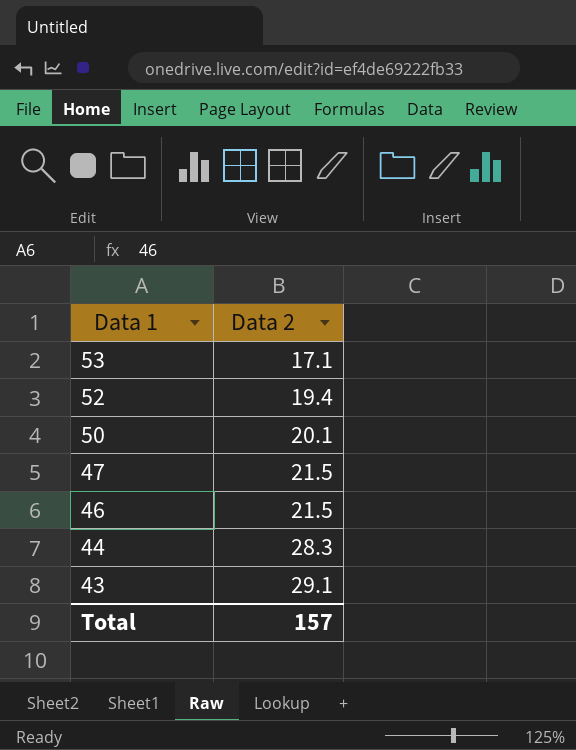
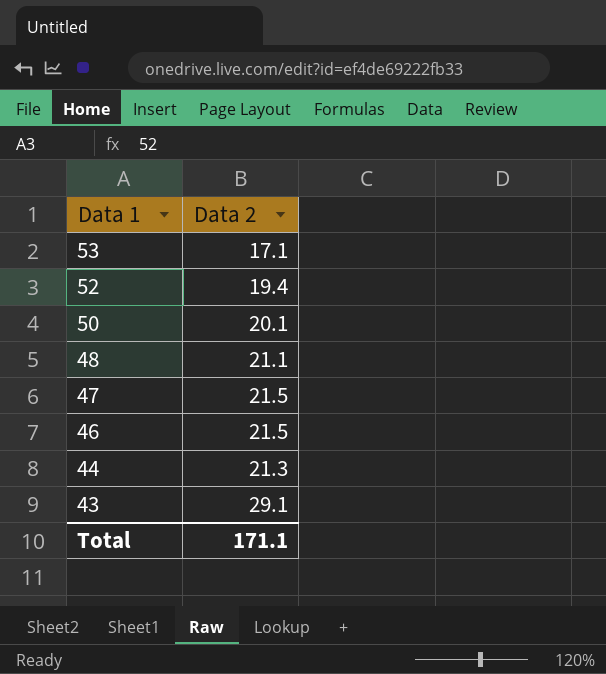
row 48: none -> 21.1
44 | Data 2: 28.3 -> 21.3
Total | Data 2: 157 -> 171.1

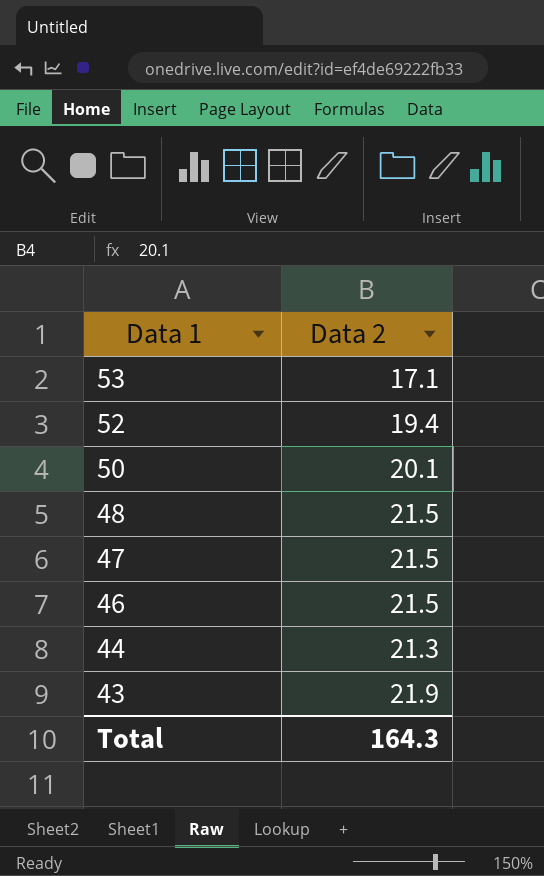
48 | Data 2: 21.1 -> 21.5
43 | Data 2: 29.1 -> 21.9
Total | Data 2: 171.1 -> 164.3

